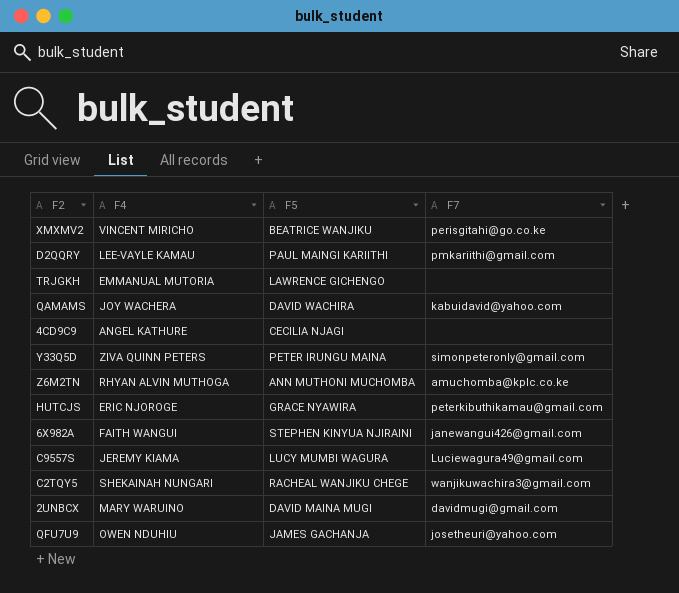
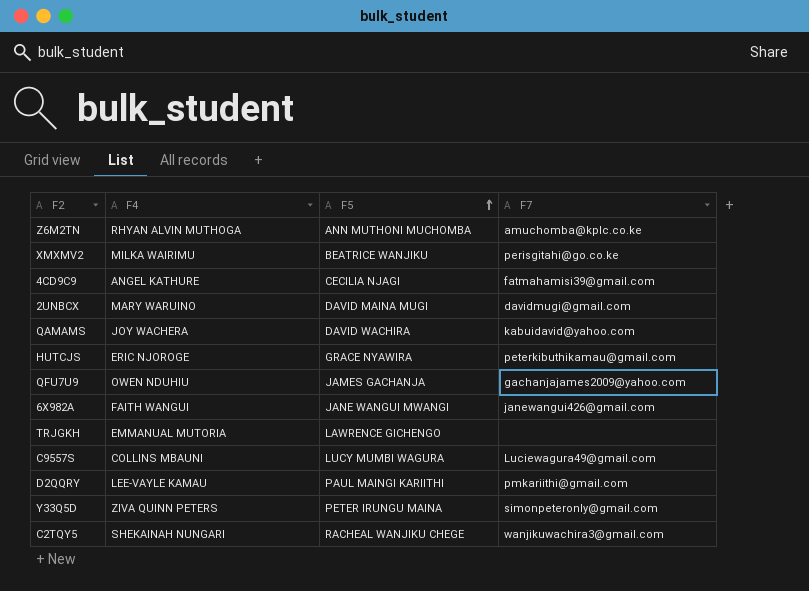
row order: none -> F5 ascending
XMXMV2 | F4: VINCENT MIRICHO -> MILKA WAIRIMU
4CD9C9 | F7: none -> fatmahamisi39@gmail.com
QFU7U9 | F7: josetheuri@yahoo.com -> gachanjajames2009@yahoo.com
6X982A | F5: STEPHEN KINYUA NJIRAINI -> JANE WANGUI MWANGI
C9557S | F4: JEREMY KIAMA -> COLLINS MBAUNI

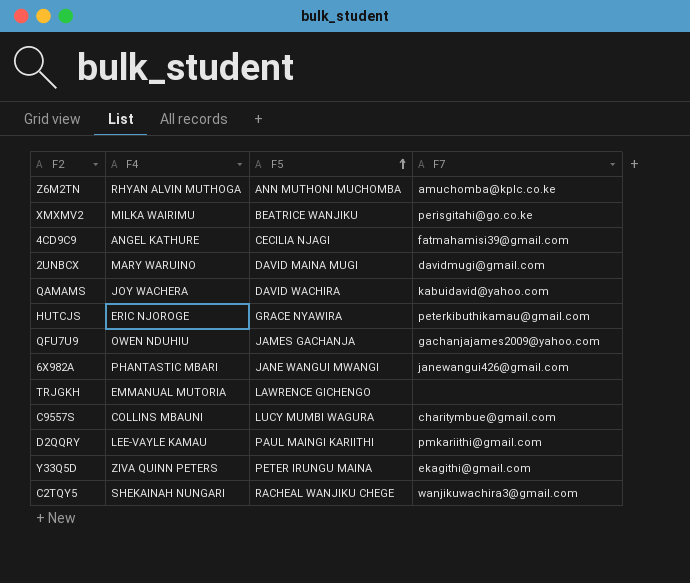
6X982A | F4: FAITH WANGUI -> PHANTASTIC MBARI
C9557S | F7: Luciewagura49@gmail.com -> charitymbue@gmail.com
Y33Q5D | F7: simonpeteronly@gmail.com -> ekagithi@gmail.com

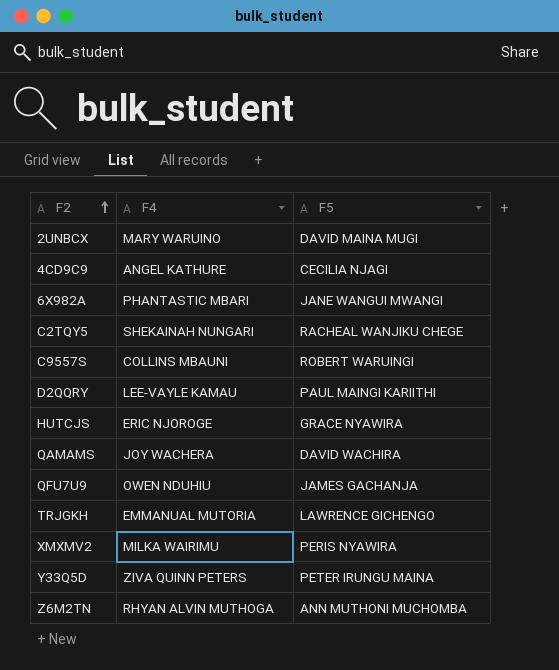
row order: F5 ascending -> F2 ascending
column F7 | position: 4 -> none
C9557S | F5: LUCY MUMBI WAGURA -> ROBERT WARUINGI
XMXMV2 | F5: BEATRICE WANJIKU -> PERIS NYAWIRA

